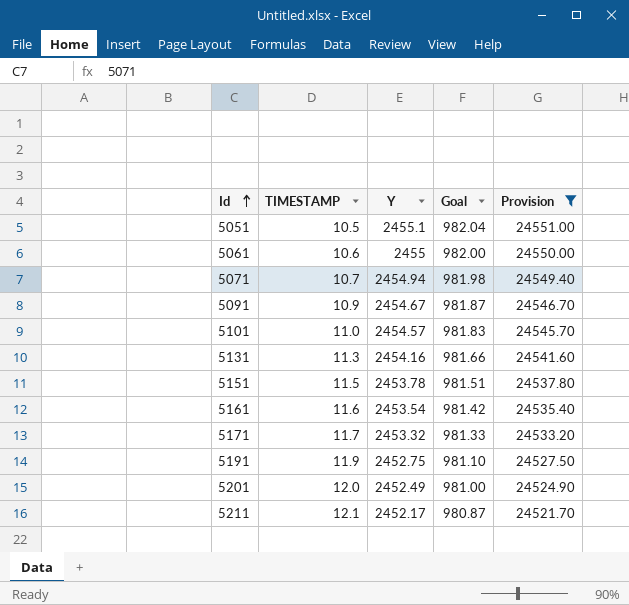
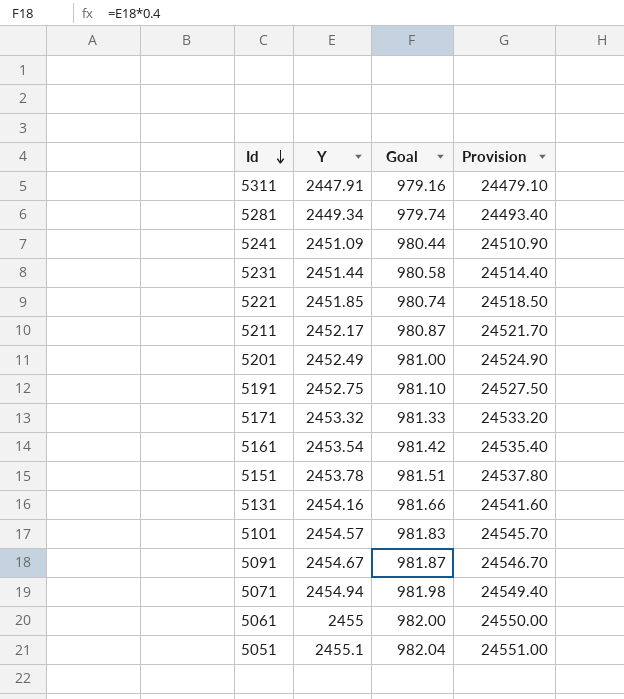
filter: Provision >= 24521.70 -> none
row order: Id ascending -> Id descending
column TIMESTAMP | position: 2 -> none

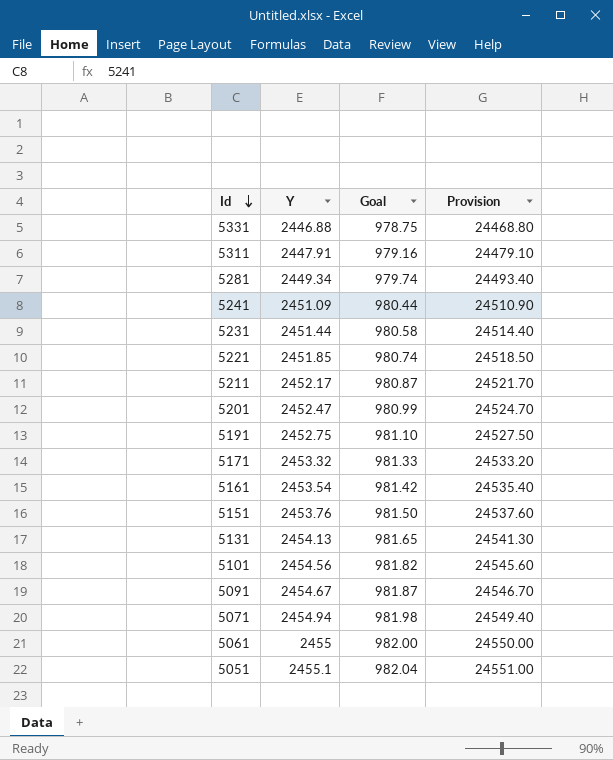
row 5331: none -> 2446.88 | 978.75 | 24468.80
5201 | Y: 2452.49 -> 2452.47
5201 | Goal: 981.00 -> 980.99
5201 | Provision: 24524.90 -> 24524.70
5151 | Y: 2453.78 -> 2453.76
5151 | Goal: 981.51 -> 981.50
5151 | Provision: 24537.80 -> 24537.60
5131 | Y: 2454.16 -> 2454.13
5131 | Goal: 981.66 -> 981.65
5131 | Provision: 24541.60 -> 24541.30
5101 | Y: 2454.57 -> 2454.56
5101 | Goal: 981.83 -> 981.82
5101 | Provision: 24545.70 -> 24545.60

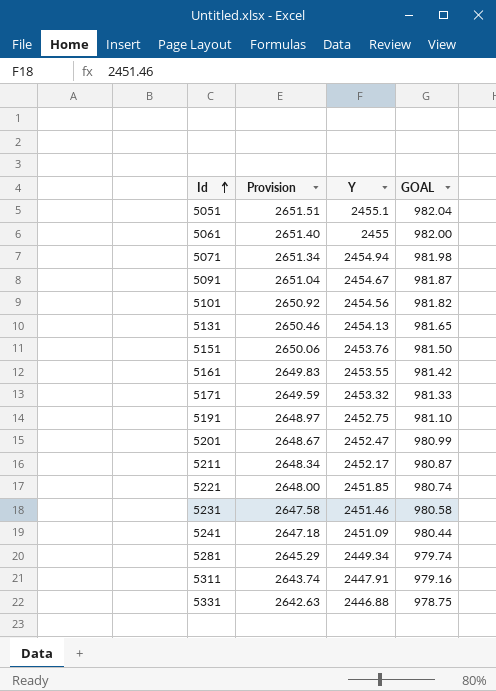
row order: Id descending -> Id ascending
column Provision | formula: [Y] * 10 -> [Y] * 1.08
column Provision | position: 4 -> 2
column name: Goal -> GOAL
5161 | Y: 2453.54 -> 2453.55
5231 | Y: 2451.44 -> 2451.46

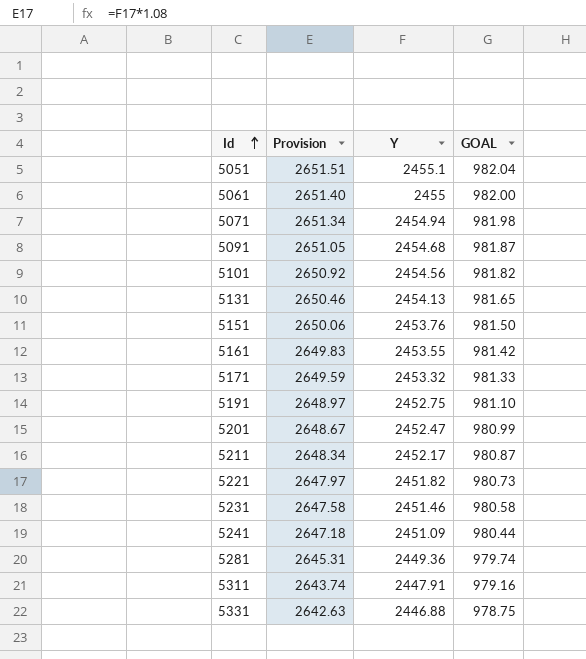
5091 | Provision: 2651.04 -> 2651.05
5091 | Y: 2454.67 -> 2454.68
5221 | Provision: 2648.00 -> 2647.97
5221 | Y: 2451.85 -> 2451.82
5221 | GOAL: 980.74 -> 980.73
5281 | Provision: 2645.29 -> 2645.31
5281 | Y: 2449.34 -> 2449.36

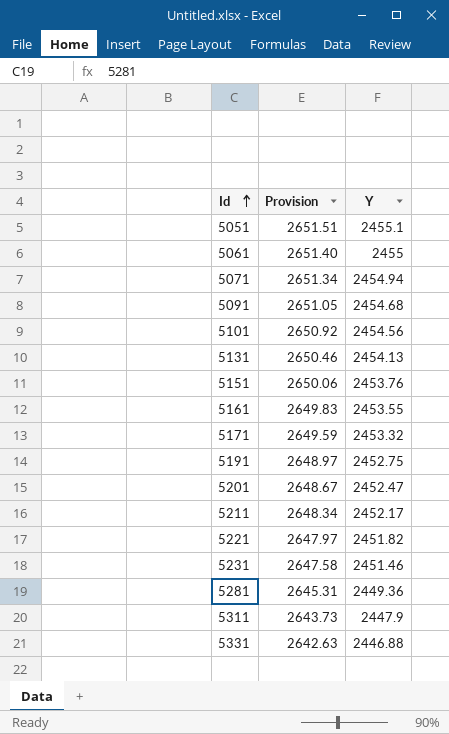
column GOAL | formula: [Y] * 0.4 -> none
row 5241: 2647.18 | 2451.09 | 980.44 -> none
5311 | Provision: 2643.74 -> 2643.73
5311 | Y: 2447.91 -> 2447.9

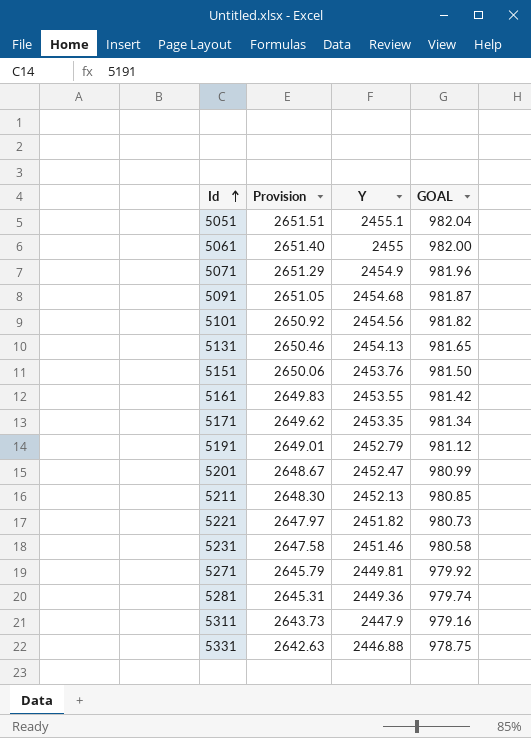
column GOAL | formula: none -> [Y] * 0.4
5071 | Provision: 2651.34 -> 2651.29
5071 | Y: 2454.94 -> 2454.9
5171 | Provision: 2649.59 -> 2649.62
5171 | Y: 2453.32 -> 2453.35
5191 | Provision: 2648.97 -> 2649.01
5191 | Y: 2452.75 -> 2452.79
5211 | Provision: 2648.34 -> 2648.30
5211 | Y: 2452.17 -> 2452.13
row 5271: none -> 2645.79 | 2449.81 | 979.92

